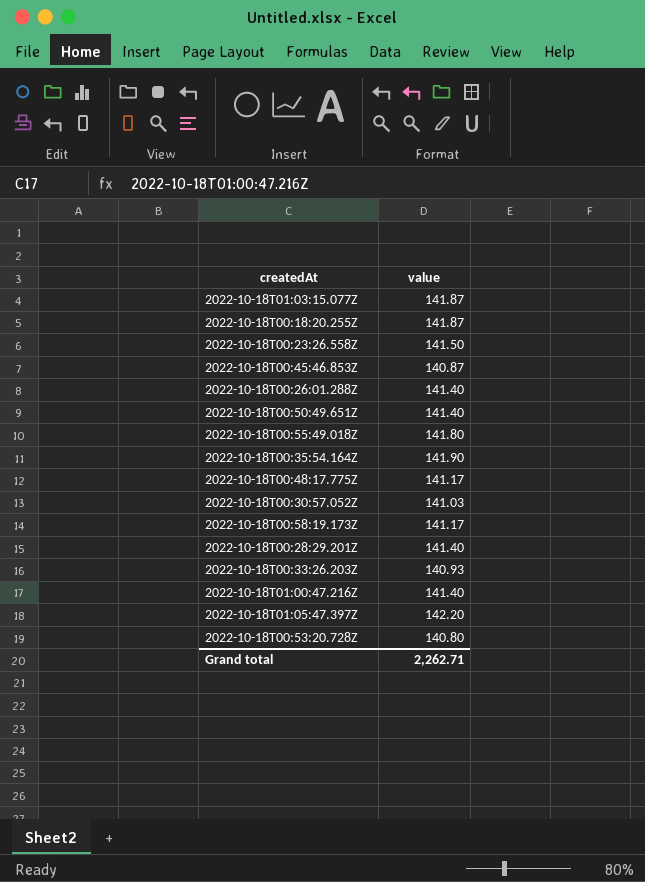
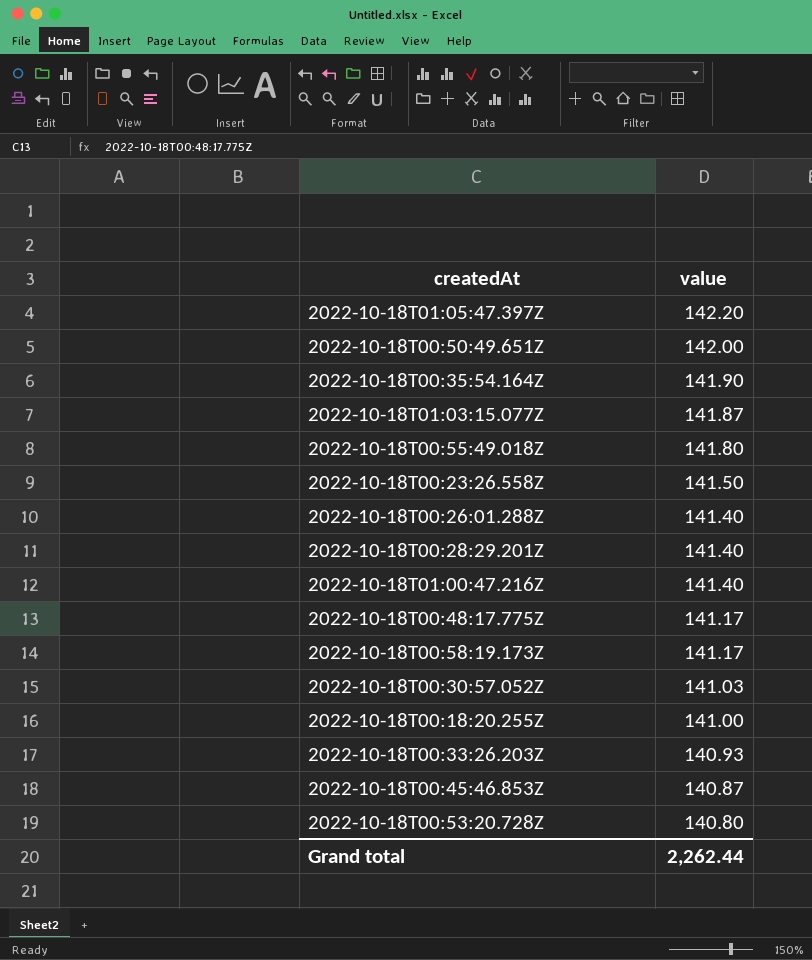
row order: none -> value descending
2022-10-18T00:50:49.651Z | value: 141.40 -> 142.00
2022-10-18T00:18:20.255Z | value: 141.87 -> 141.00
Grand total | value: 2,262.71 -> 2,262.44

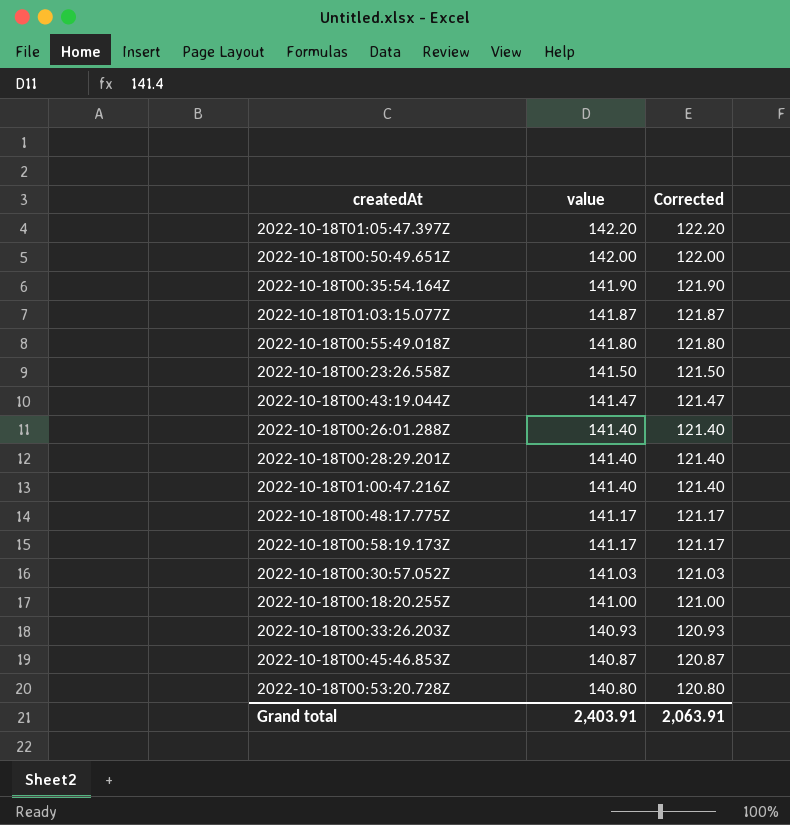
column Corrected | formula: none -> [value] - 20
row 2022-10-18T00:43:19.044Z: none -> 141.47 | 121.47
Grand total | value: 2,262.44 -> 2,403.91

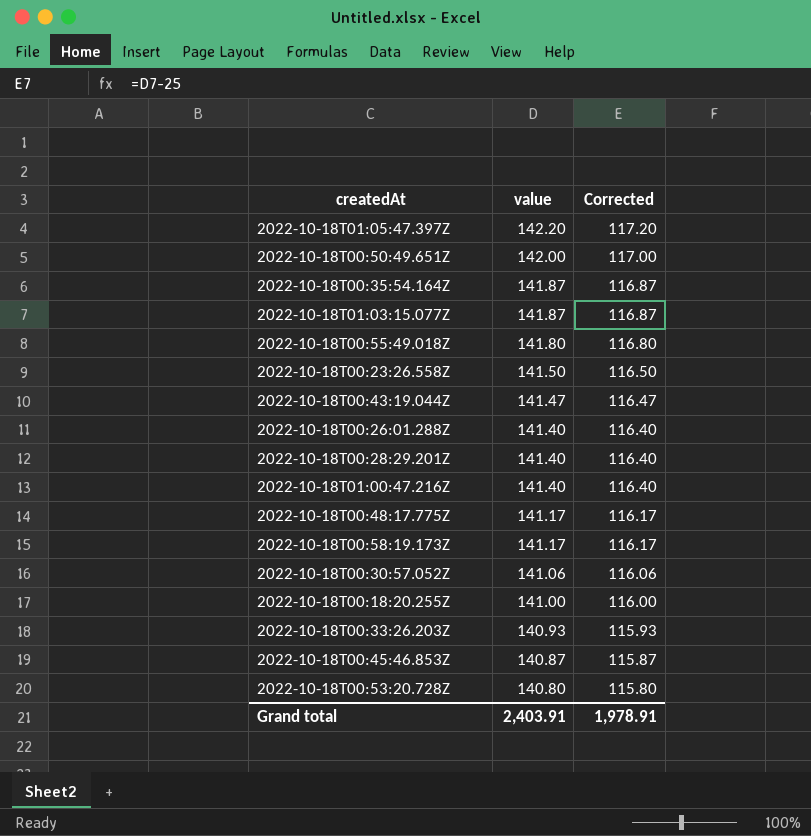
column Corrected | formula: [value] - 20 -> [value] - 25
2022-10-18T00:35:54.164Z | value: 141.90 -> 141.87
2022-10-18T00:30:57.052Z | value: 141.03 -> 141.06
Grand total | Corrected: 2,063.91 -> 1,978.91

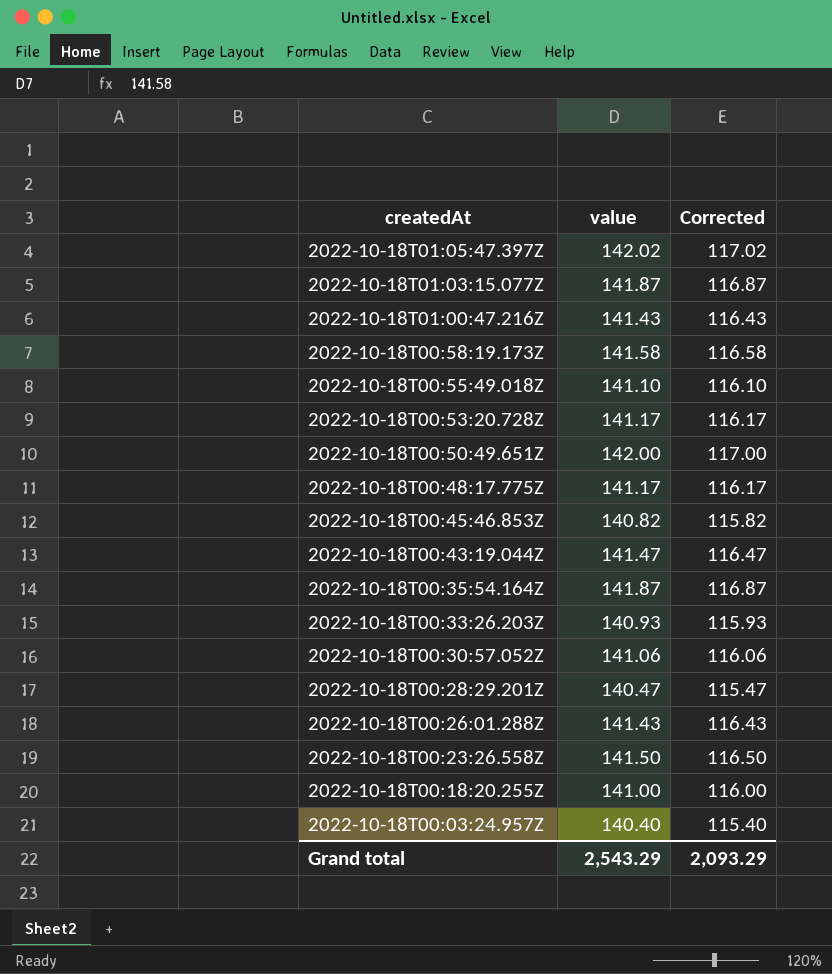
row order: value descending -> createdAt descending
2022-10-18T01:05:47.397Z | value: 142.20 -> 142.02
2022-10-18T01:05:47.397Z | Corrected: 117.20 -> 117.02
2022-10-18T01:00:47.216Z | value: 141.40 -> 141.43
2022-10-18T01:00:47.216Z | Corrected: 116.40 -> 116.43
2022-10-18T00:58:19.173Z | value: 141.17 -> 141.58
2022-10-18T00:58:19.173Z | Corrected: 116.17 -> 116.58
2022-10-18T00:55:49.018Z | value: 141.80 -> 141.10
2022-10-18T00:55:49.018Z | Corrected: 116.80 -> 116.10
2022-10-18T00:53:20.728Z | value: 140.80 -> 141.17
2022-10-18T00:53:20.728Z | Corrected: 115.80 -> 116.17
2022-10-18T00:45:46.853Z | value: 140.87 -> 140.82
2022-10-18T00:45:46.853Z | Corrected: 115.87 -> 115.82
2022-10-18T00:28:29.201Z | value: 141.40 -> 140.47
2022-10-18T00:28:29.201Z | Corrected: 116.40 -> 115.47
2022-10-18T00:26:01.288Z | value: 141.40 -> 141.43
2022-10-18T00:26:01.288Z | Corrected: 116.40 -> 116.43
row 2022-10-18T00:03:24.957Z: none -> 140.40 | 115.40
Grand total | value: 2,403.91 -> 2,543.29
Grand total | Corrected: 1,978.91 -> 2,093.29

